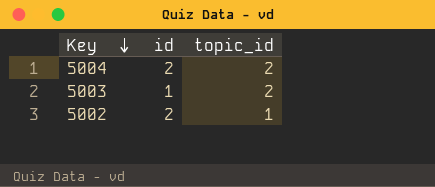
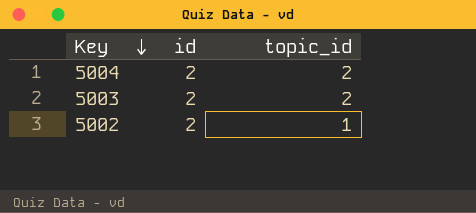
5003 | id: 1 -> 2

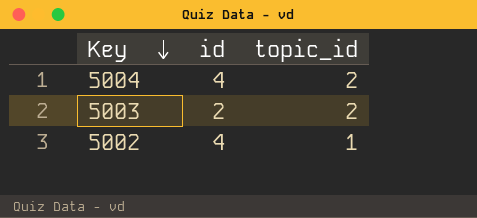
5004 | id: 2 -> 4
5002 | id: 2 -> 4

